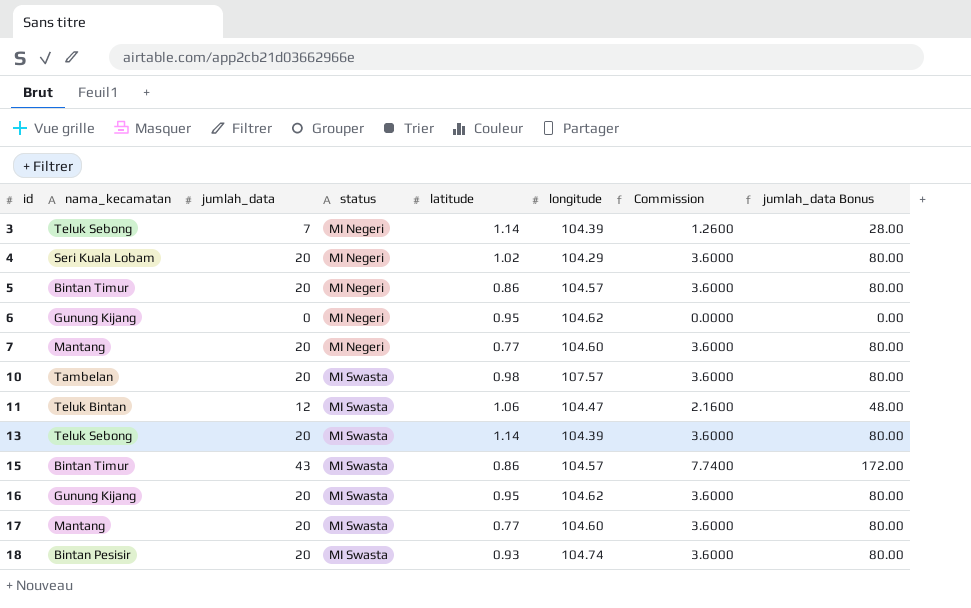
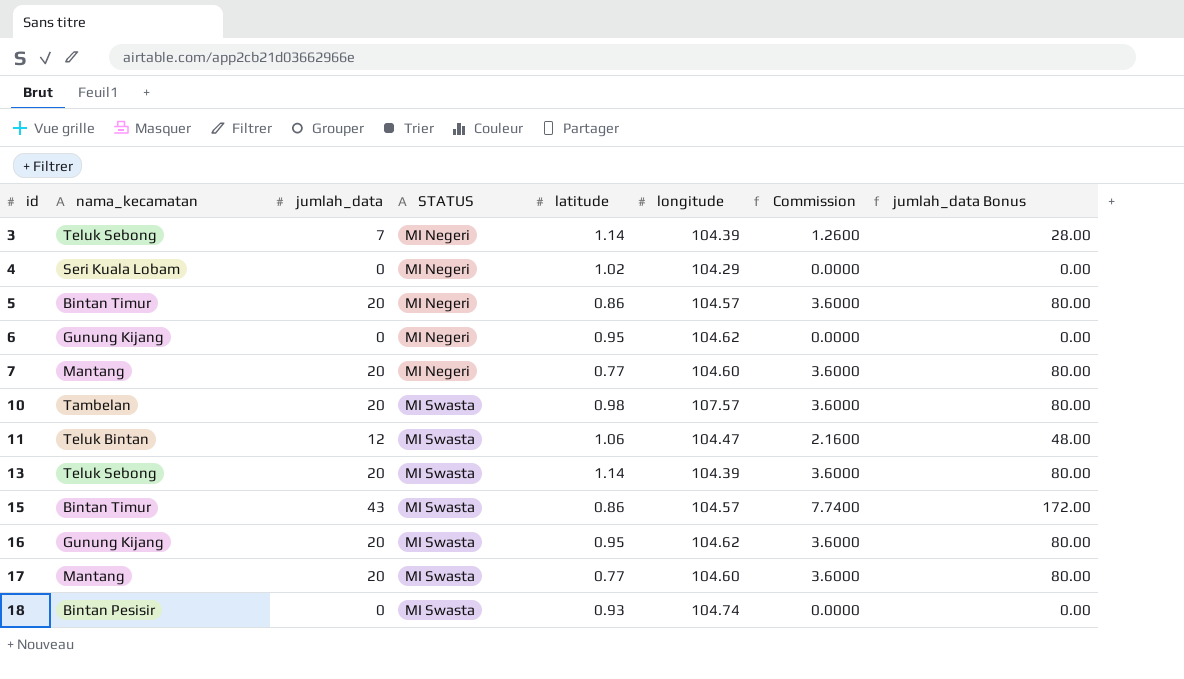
column name: status -> STATUS
4 | jumlah_data: 20 -> 0
4 | Commission: 3.6000 -> 0.0000
4 | jumlah_data Bonus: 80.00 -> 0.00
18 | jumlah_data: 20 -> 0
18 | Commission: 3.6000 -> 0.0000
18 | jumlah_data Bonus: 80.00 -> 0.00

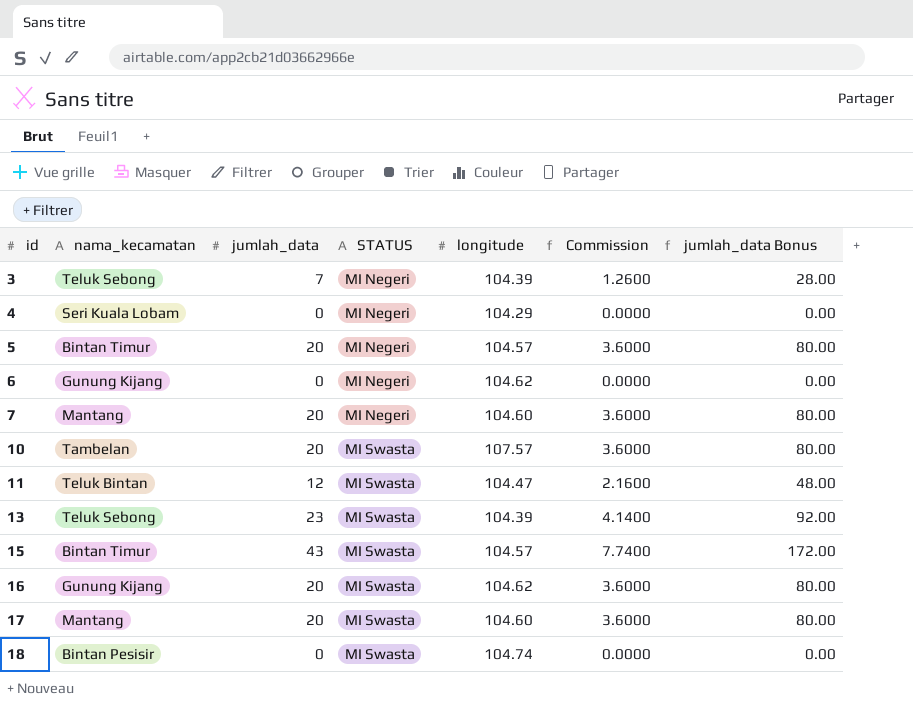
column latitude | position: 5 -> none
13 | jumlah_data: 20 -> 23
13 | Commission: 3.6000 -> 4.1400
13 | jumlah_data Bonus: 80.00 -> 92.00

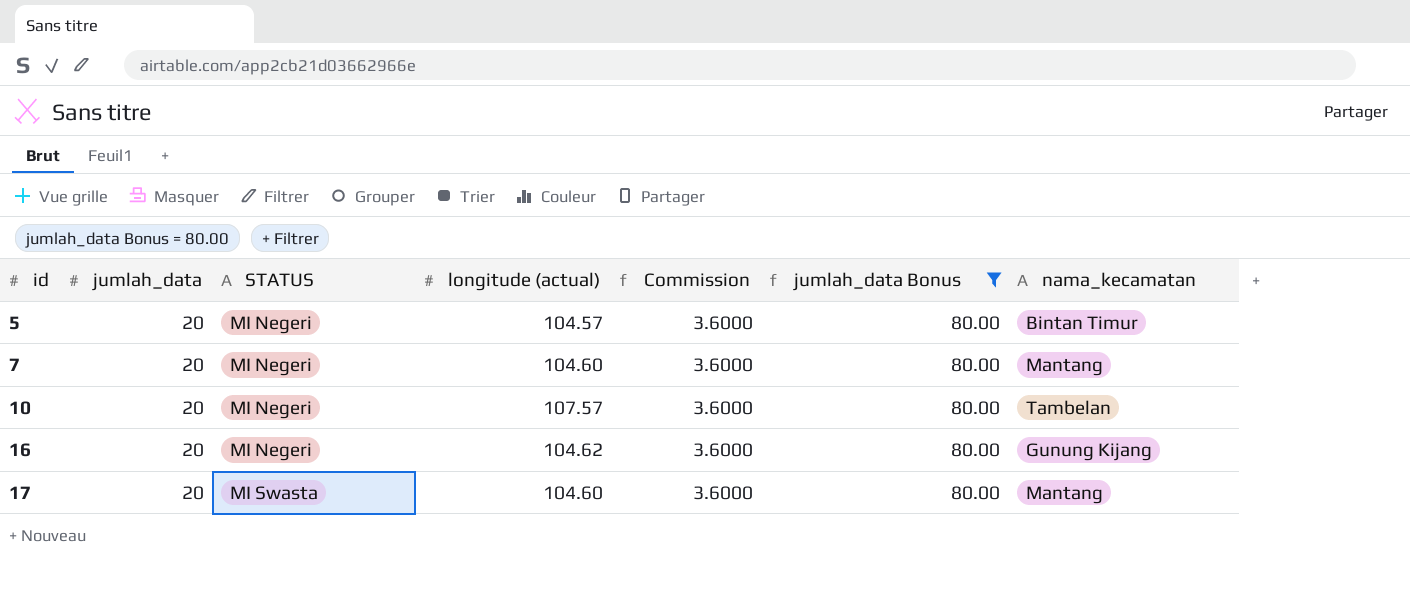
filter: none -> jumlah_data Bonus = 80.00
column name: longitude -> longitude (actual)
column nama_kecamatan | position: 2 -> 7
10 | STATUS: MI Swasta -> MI Negeri
16 | STATUS: MI Swasta -> MI Negeri

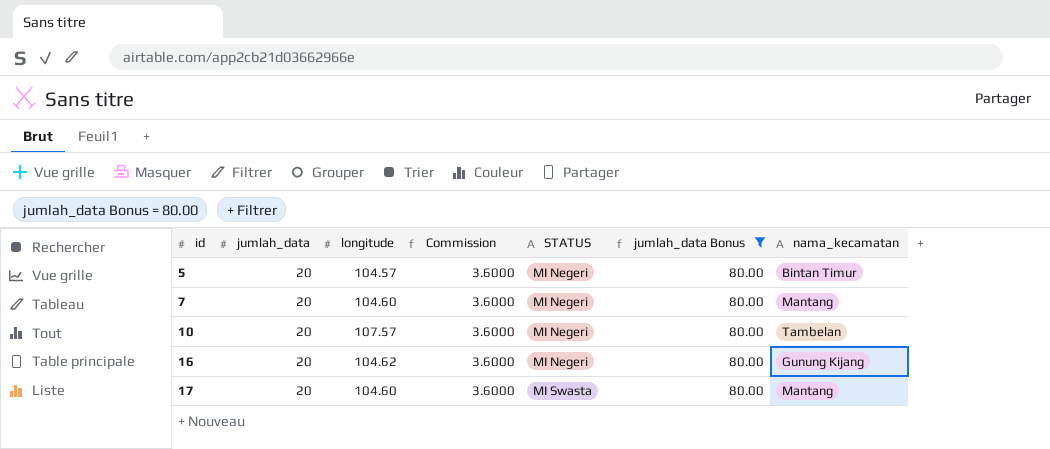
column name: longitude (actual) -> longitude
column STATUS | position: 3 -> 5

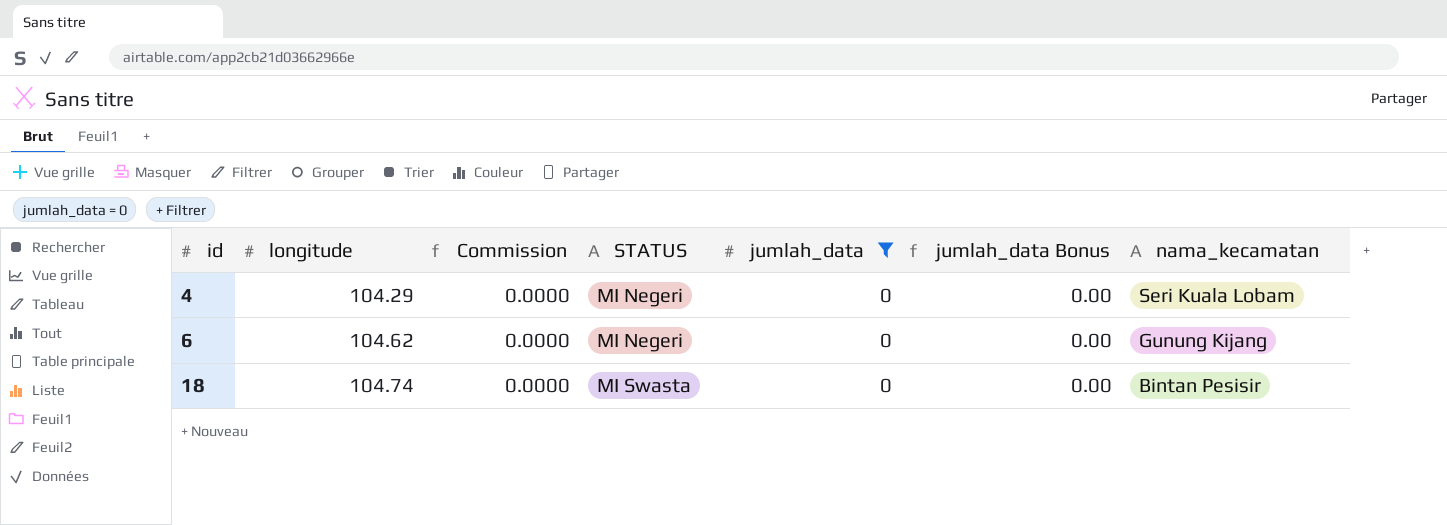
filter: jumlah_data Bonus = 80.00 -> jumlah_data = 0
column jumlah_data | position: 2 -> 5

